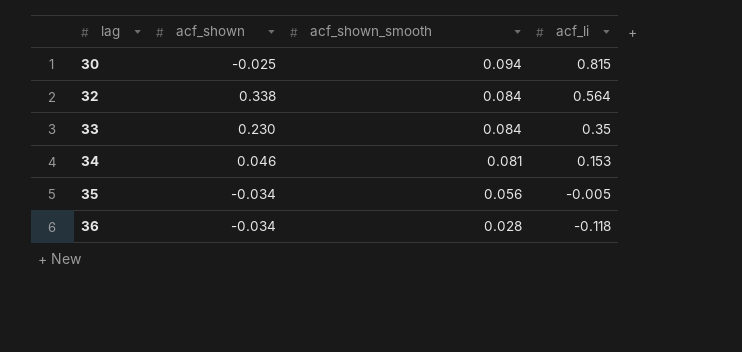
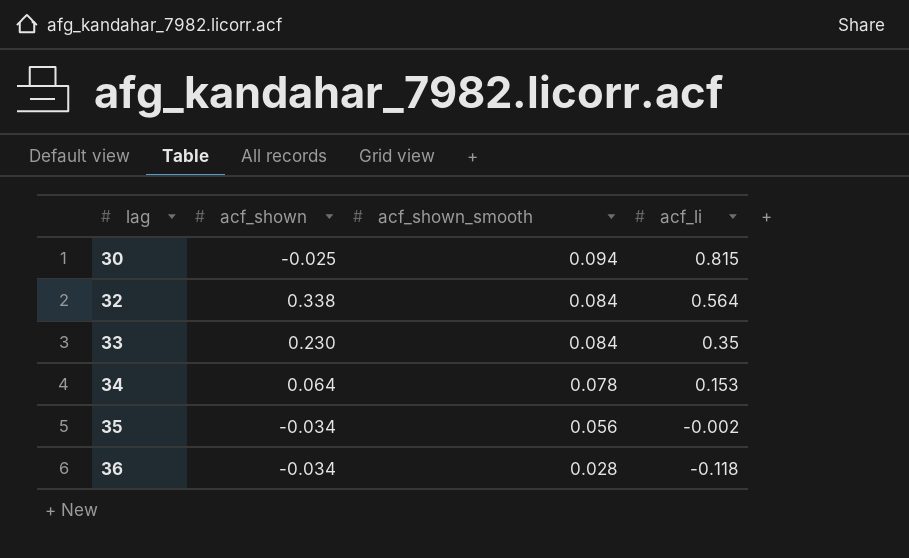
34 | acf_shown: 0.046 -> 0.064
34 | acf_shown_smooth: 0.081 -> 0.078
35 | acf_li: -0.005 -> -0.002

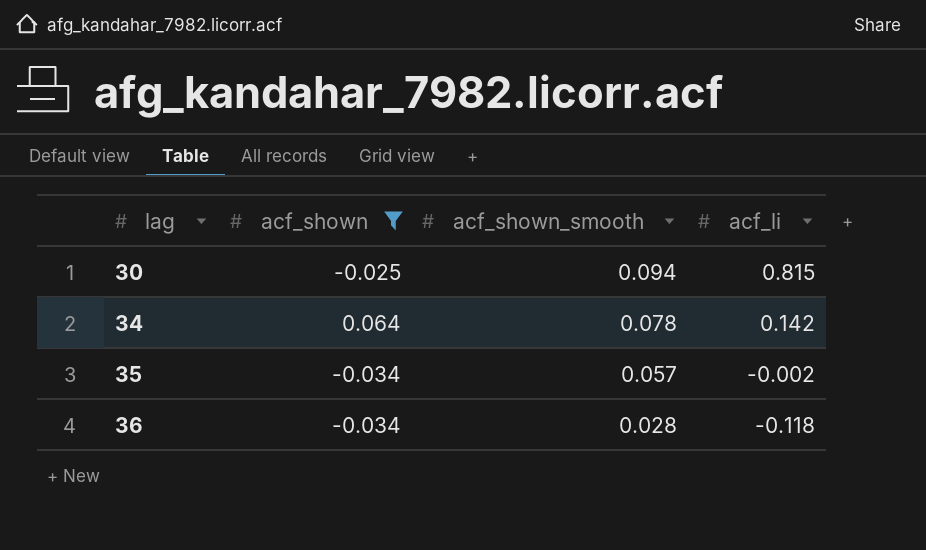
filter: none -> acf_shown <= 0.064
34 | acf_li: 0.153 -> 0.142
35 | acf_shown_smooth: 0.056 -> 0.057

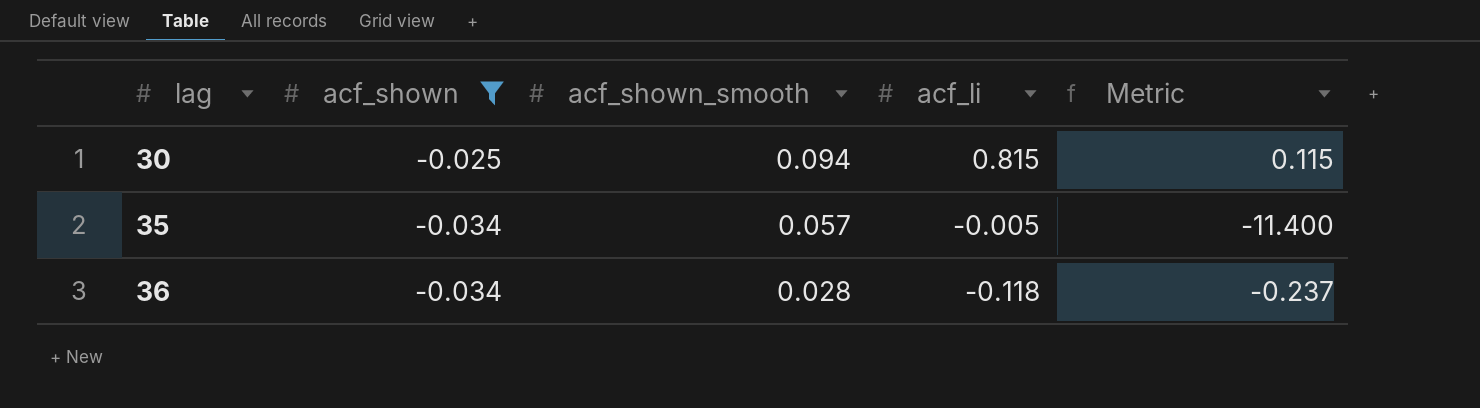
column Metric | formula: none -> [acf_shown_smooth] / [acf_li]
row 34: 0.064 | 0.078 | 0.142 -> none
35 | acf_li: -0.002 -> -0.005

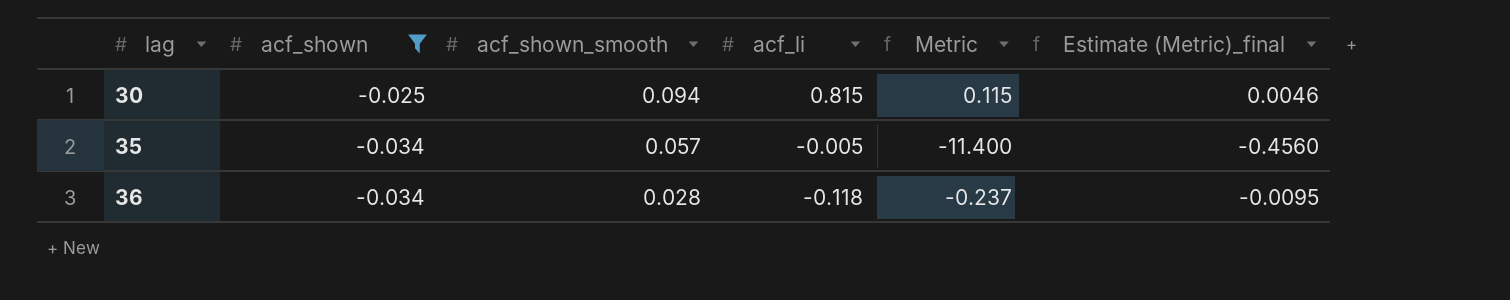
column Estimate (Metric)_final | formula: none -> [Metric] * 0.04

